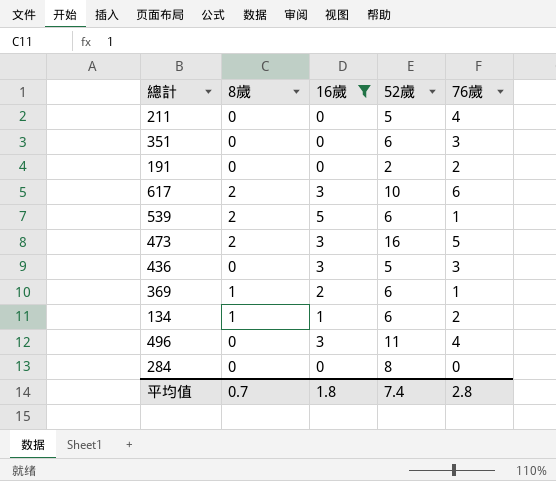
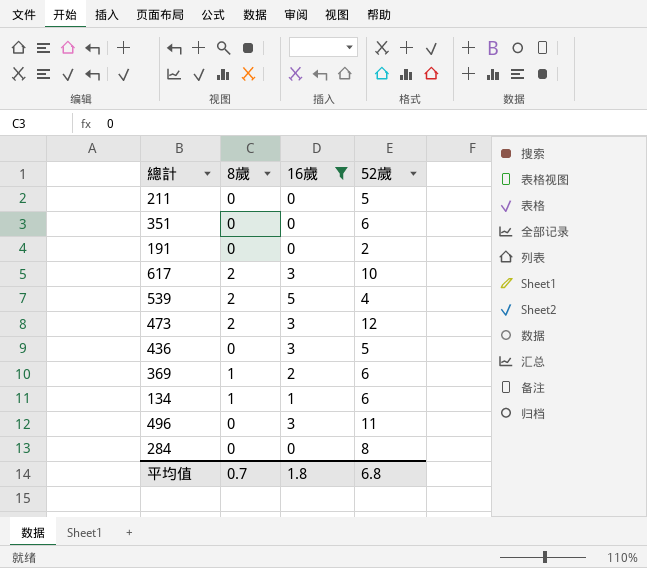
column 76歲 | position: 5 -> none
539 | 52歲: 6 -> 4
473 | 52歲: 16 -> 12
平均值 | 52歲: 7.4 -> 6.8

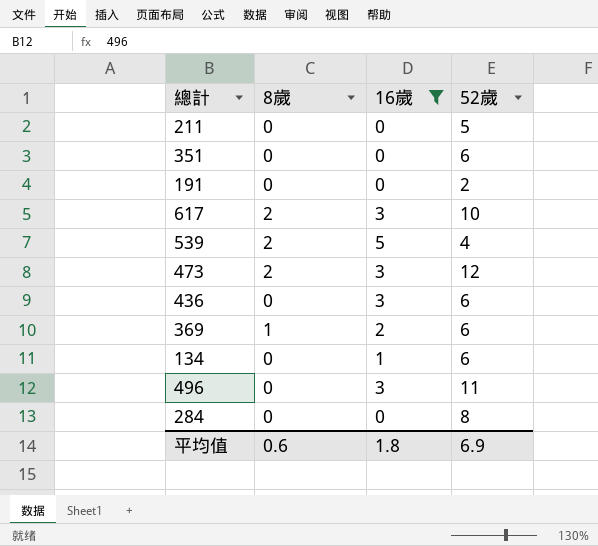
436 | 52歲: 5 -> 6
134 | 8歲: 1 -> 0
平均值 | 8歲: 0.7 -> 0.6
平均值 | 52歲: 6.8 -> 6.9

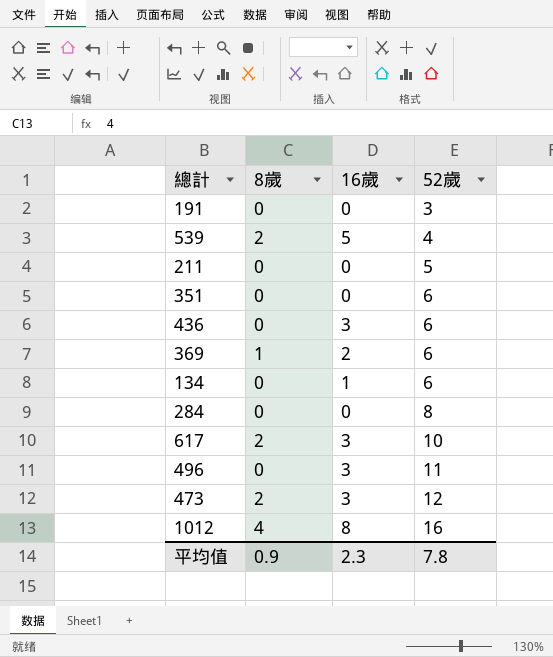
filter: 16歲 != 8 -> none
row order: none -> 52歲 ascending
191 | 52歲: 2 -> 3
平均值 | 8歲: 0.6 -> 0.9
平均值 | 16歲: 1.8 -> 2.3
平均值 | 52歲: 6.9 -> 7.8

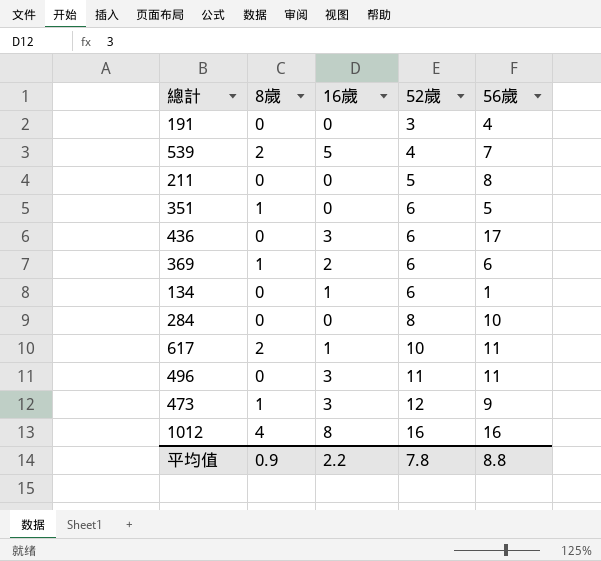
column 56歲 | position: none -> 5
351 | 8歲: 0 -> 1
617 | 16歲: 3 -> 1
473 | 8歲: 2 -> 1
平均值 | 16歲: 2.3 -> 2.2

